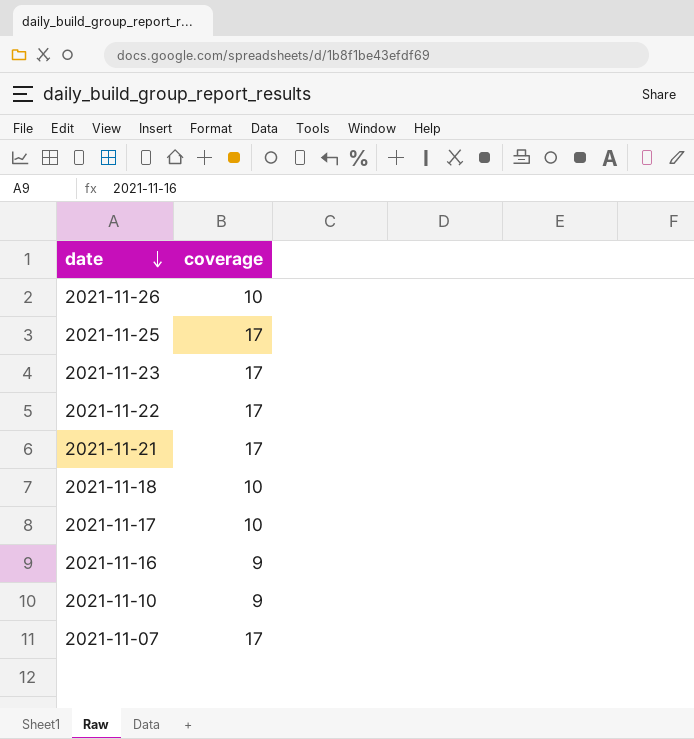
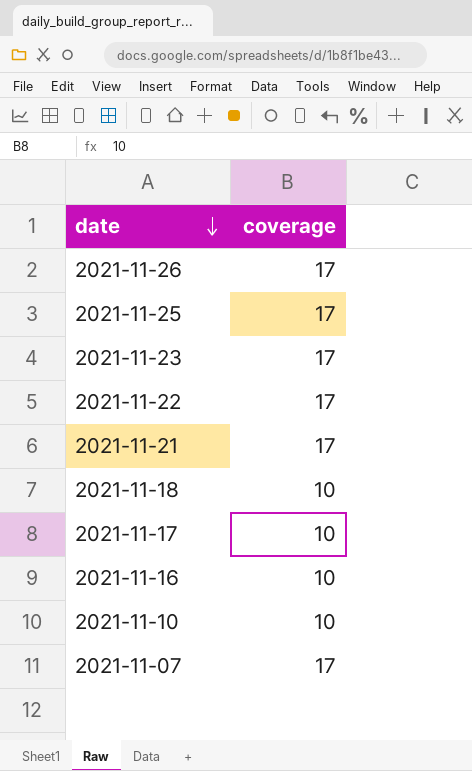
2021-11-26 | coverage: 10 -> 17
2021-11-16 | coverage: 9 -> 10
2021-11-10 | coverage: 9 -> 10

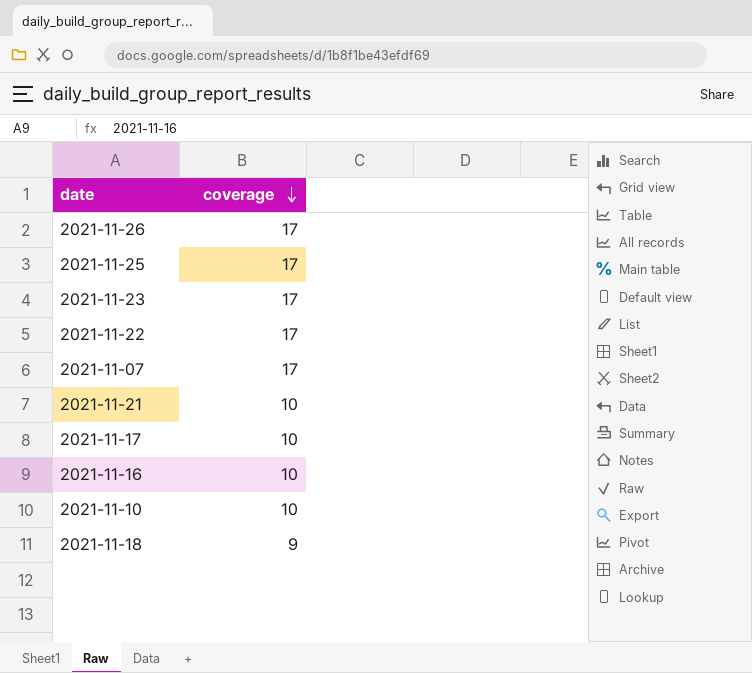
row order: date descending -> coverage descending
2021-11-21 | coverage: 17 -> 10
2021-11-18 | coverage: 10 -> 9

